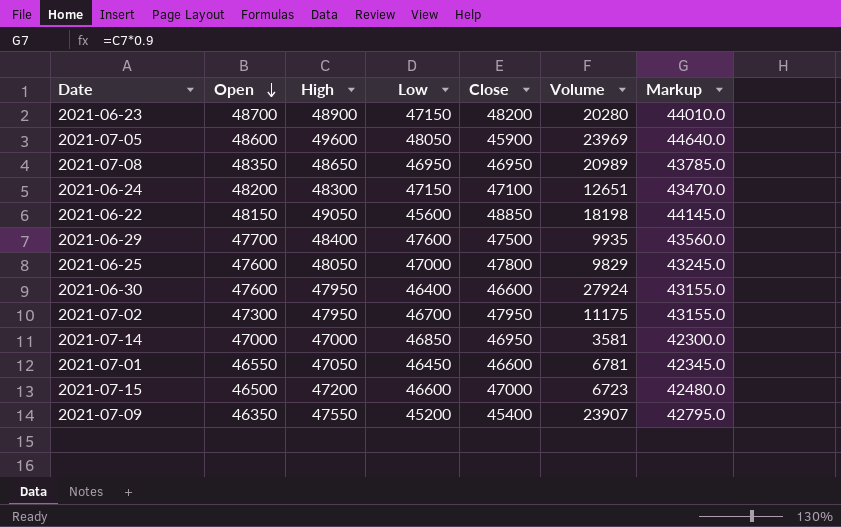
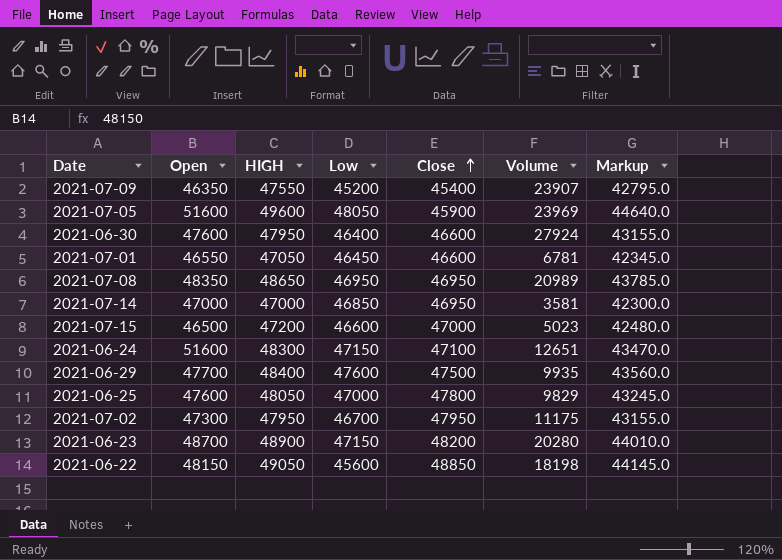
row order: Open descending -> Close ascending
column name: High -> HIGH
2021-07-05 | Open: 48600 -> 51600
2021-07-15 | Volume: 6723 -> 5023
2021-06-24 | Open: 48200 -> 51600

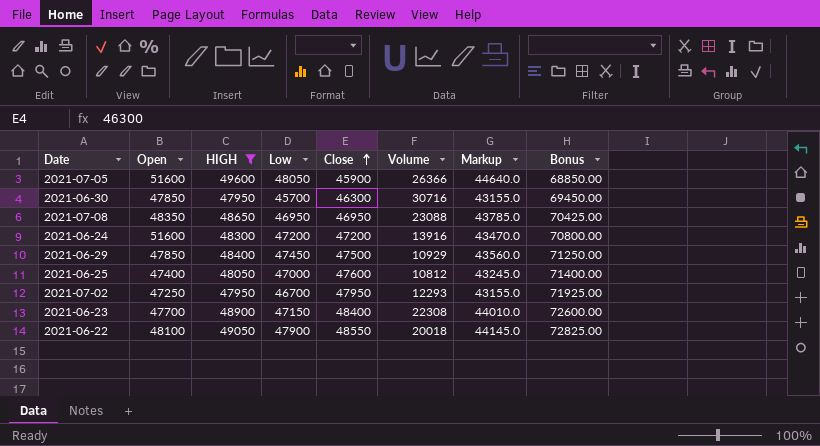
filter: none -> HIGH >= 47950
column Bonus | formula: none -> [Close] * 1.5
2021-07-05 | Volume: 23969 -> 26366
2021-06-30 | Open: 47600 -> 47850
2021-06-30 | Low: 46400 -> 45700
2021-06-30 | Close: 46600 -> 46300
2021-06-30 | Volume: 27924 -> 30716
2021-07-08 | Volume: 20989 -> 23088
2021-06-24 | Low: 47150 -> 47200
2021-06-24 | Close: 47100 -> 47200
2021-06-24 | Volume: 12651 -> 13916
2021-06-29 | Open: 47700 -> 47850
2021-06-29 | Low: 47600 -> 47450
2021-06-29 | Volume: 9935 -> 10929
2021-06-25 | Open: 47600 -> 47400
2021-06-25 | Close: 47800 -> 47600
2021-06-25 | Volume: 9829 -> 10812
2021-07-02 | Open: 47300 -> 47250
2021-07-02 | Volume: 11175 -> 12293
2021-06-23 | Open: 48700 -> 47700
2021-06-23 | Close: 48200 -> 48400
2021-06-23 | Volume: 20280 -> 22308
2021-06-22 | Open: 48150 -> 48100
2021-06-22 | Low: 45600 -> 47900
2021-06-22 | Close: 48850 -> 48550
2021-06-22 | Volume: 18198 -> 20018

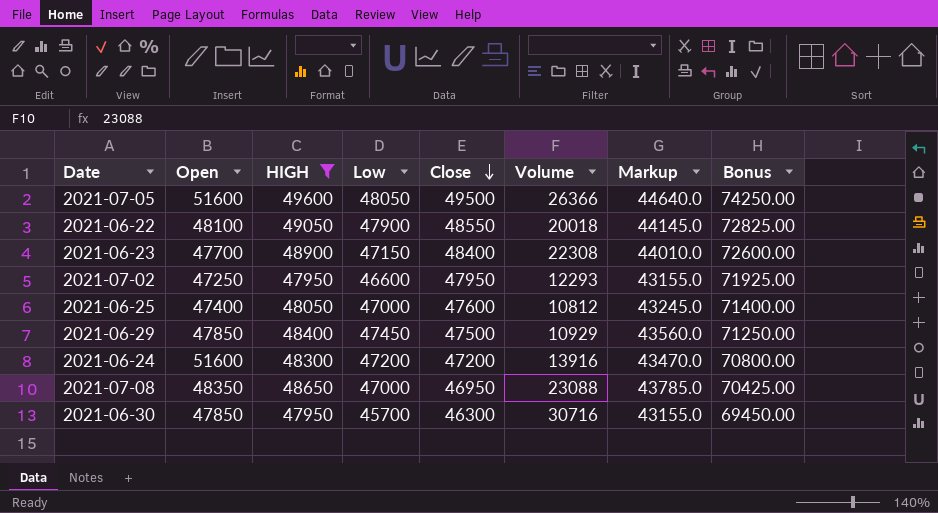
row order: Close ascending -> Close descending
2021-07-05 | Close: 45900 -> 49500
2021-07-05 | Bonus: 68850.00 -> 74250.00
2021-07-02 | Low: 46700 -> 46600
2021-07-08 | Low: 46950 -> 47000

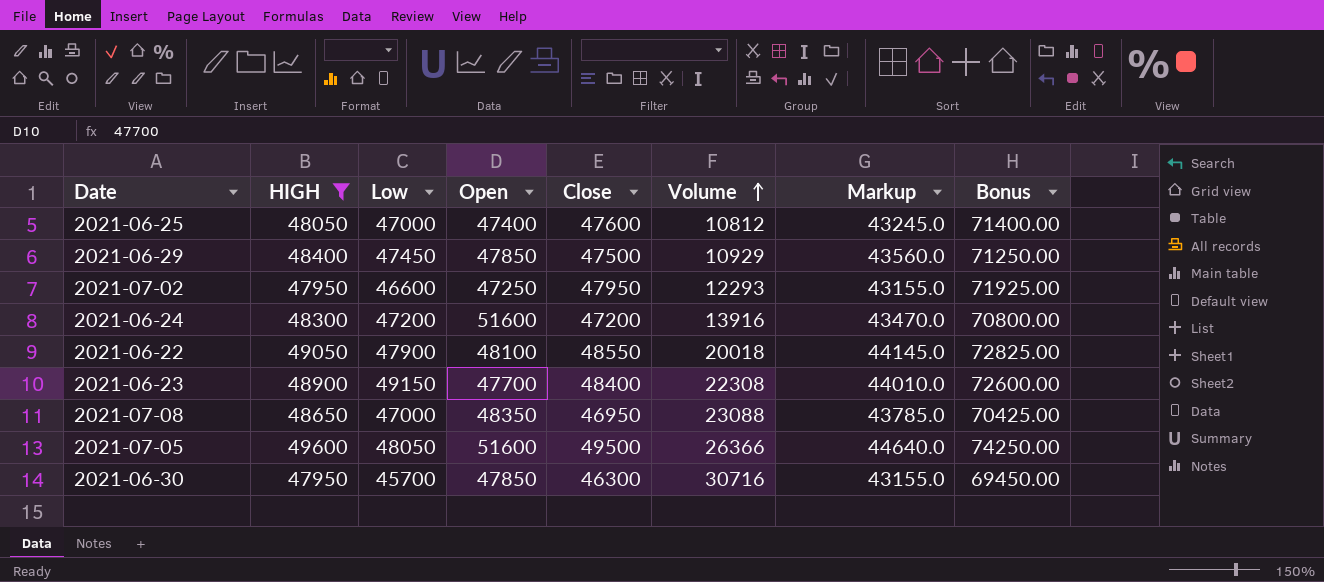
row order: Close descending -> Volume ascending
column Open | position: 2 -> 4
2021-06-23 | Low: 47150 -> 49150

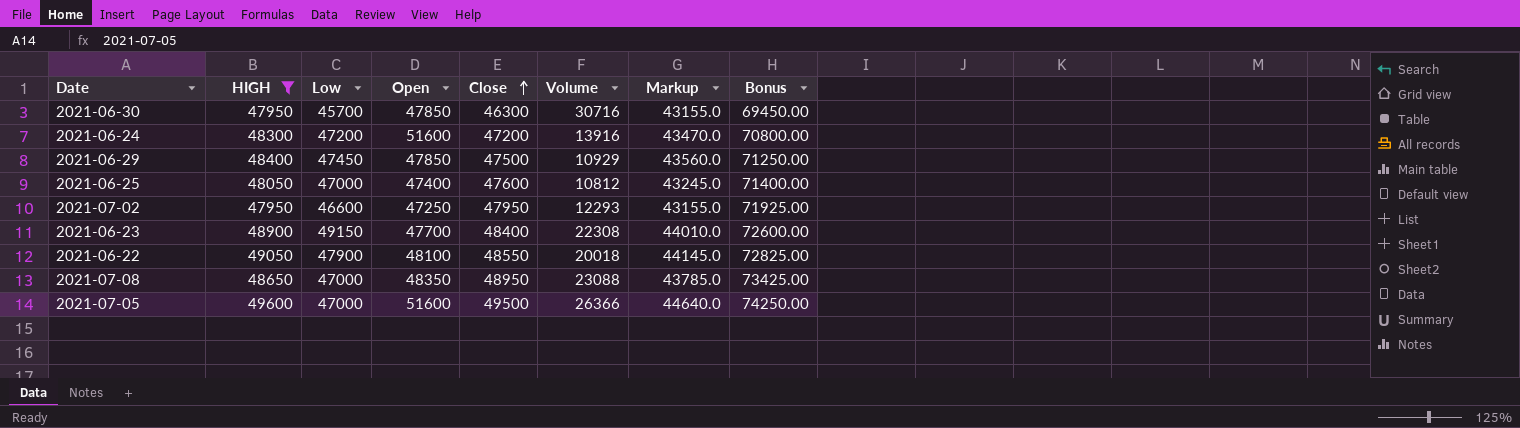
row order: Volume ascending -> Close ascending
2021-07-08 | Close: 46950 -> 48950
2021-07-08 | Bonus: 70425.00 -> 73425.00
2021-07-05 | Low: 48050 -> 47000

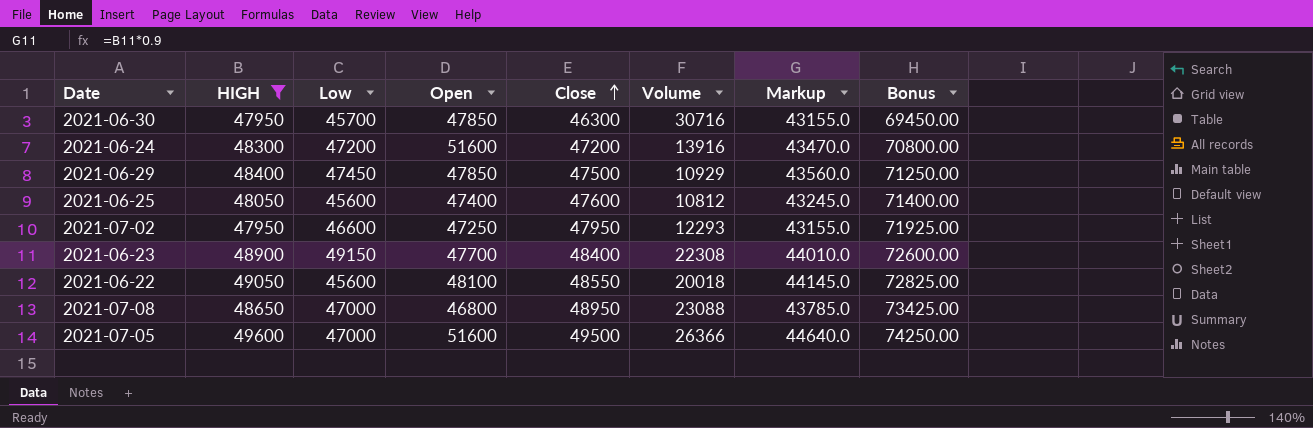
2021-06-25 | Low: 47000 -> 45600
2021-06-22 | Low: 47900 -> 45600
2021-07-08 | Open: 48350 -> 46800

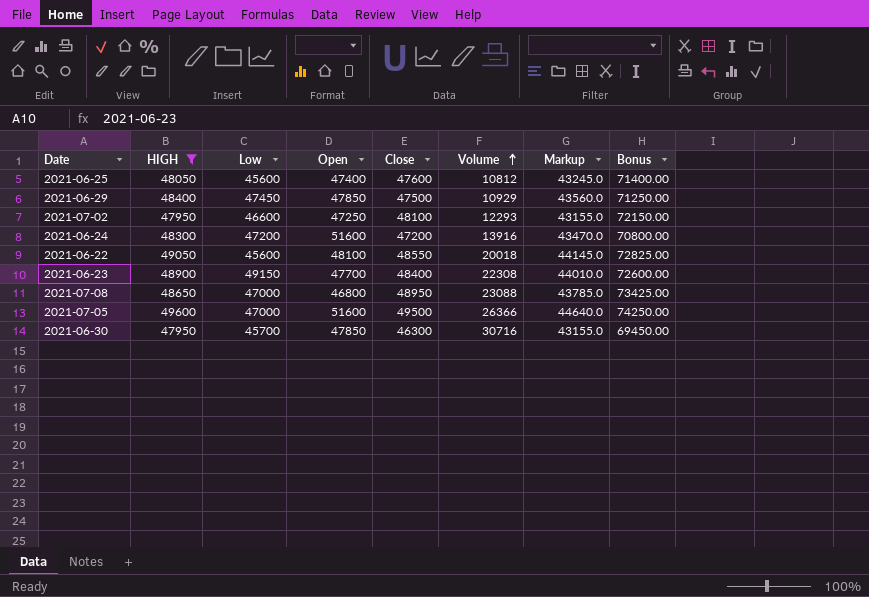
row order: Close ascending -> Volume ascending
2021-07-02 | Close: 47950 -> 48100
2021-07-02 | Bonus: 71925.00 -> 72150.00

